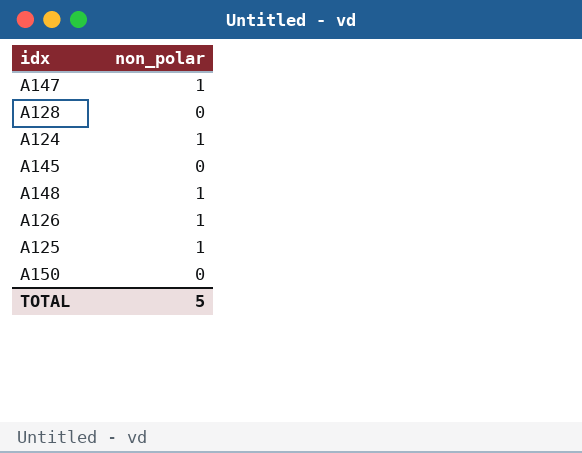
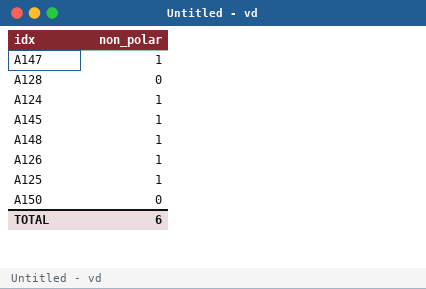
A145 | non_polar: 0 -> 1
TOTAL | non_polar: 5 -> 6

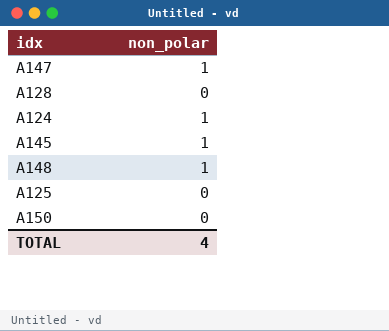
row A126: 1 -> none
A125 | non_polar: 1 -> 0
TOTAL | non_polar: 6 -> 4

